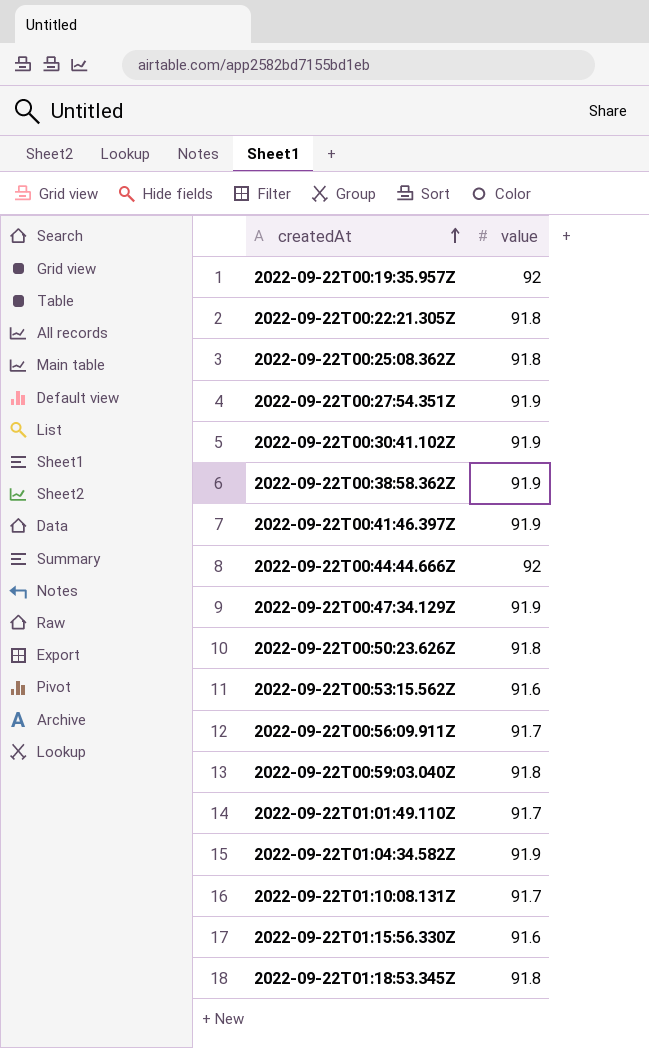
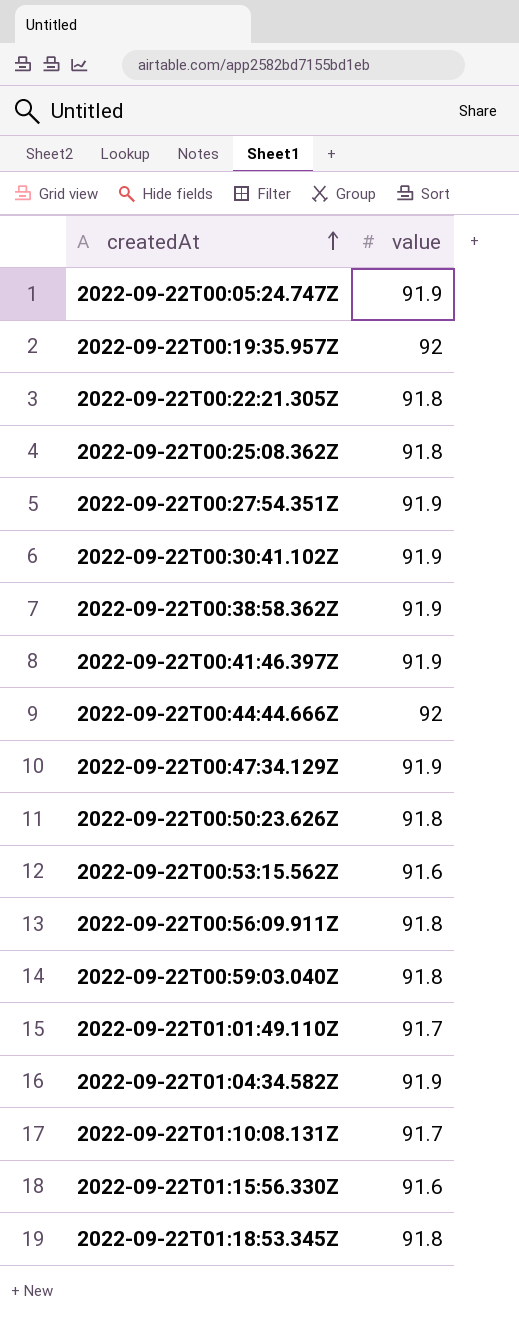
row 2022-09-22T00:05:24.747Z: none -> 91.9
2022-09-22T00:56:09.911Z | value: 91.7 -> 91.8

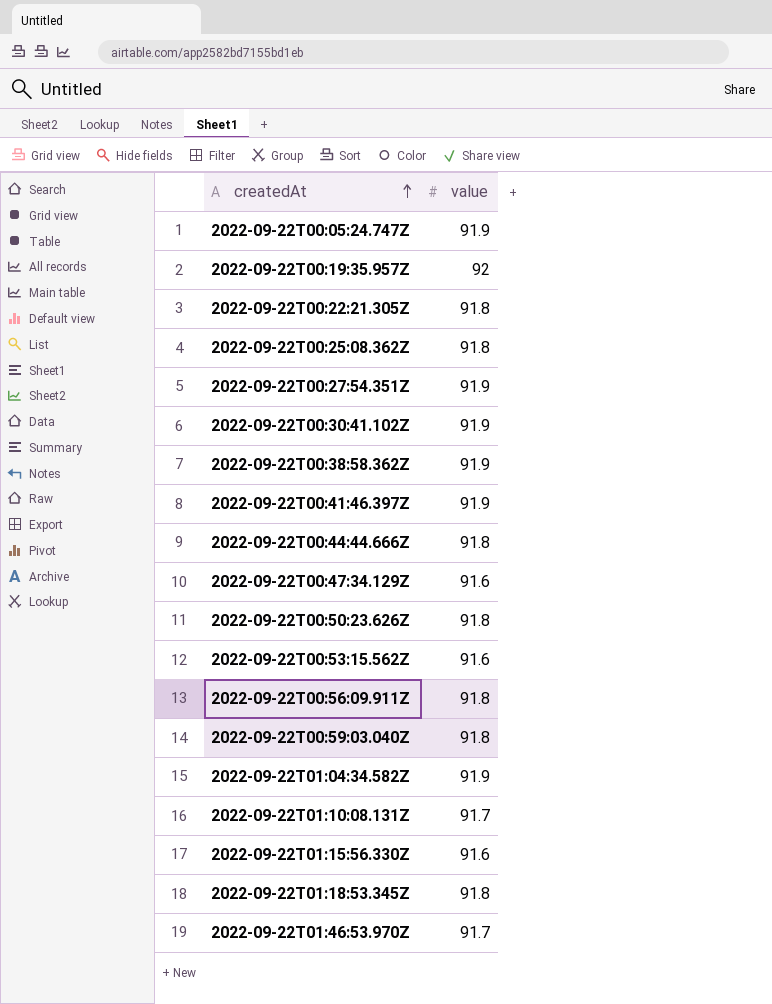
row 2022-09-22T01:01:49.110Z: 91.7 -> none
2022-09-22T00:44:44.666Z | value: 92 -> 91.8
2022-09-22T00:47:34.129Z | value: 91.9 -> 91.6
row 2022-09-22T01:46:53.970Z: none -> 91.7

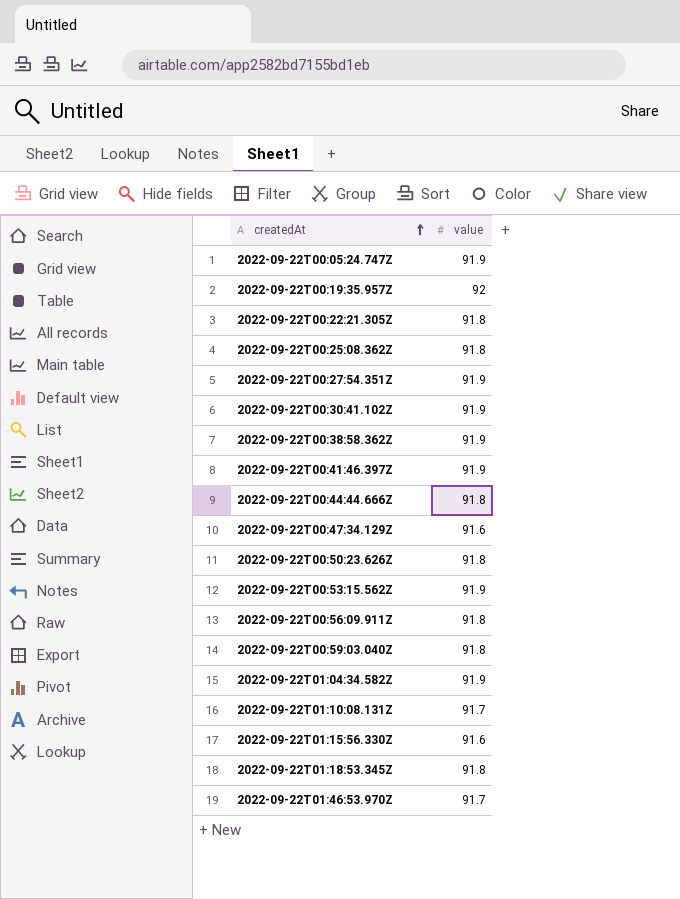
2022-09-22T00:53:15.562Z | value: 91.6 -> 91.9

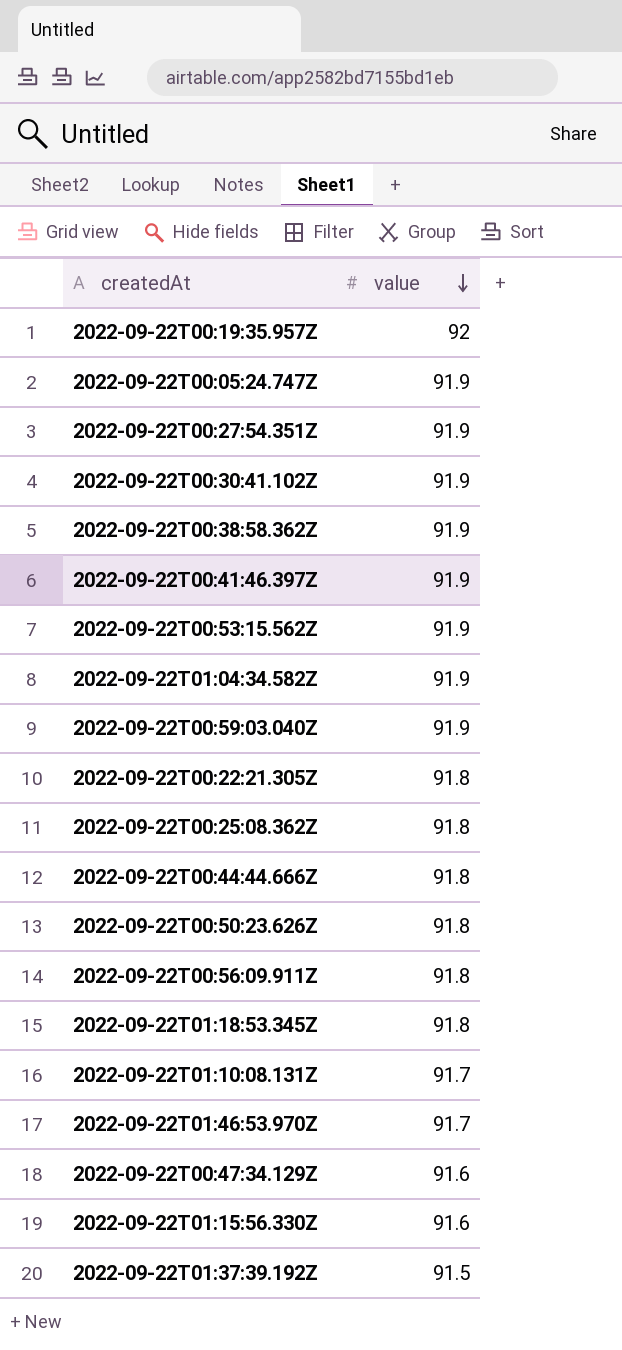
row order: createdAt ascending -> value descending
2022-09-22T00:59:03.040Z | value: 91.8 -> 91.9
row 2022-09-22T01:37:39.192Z: none -> 91.5

